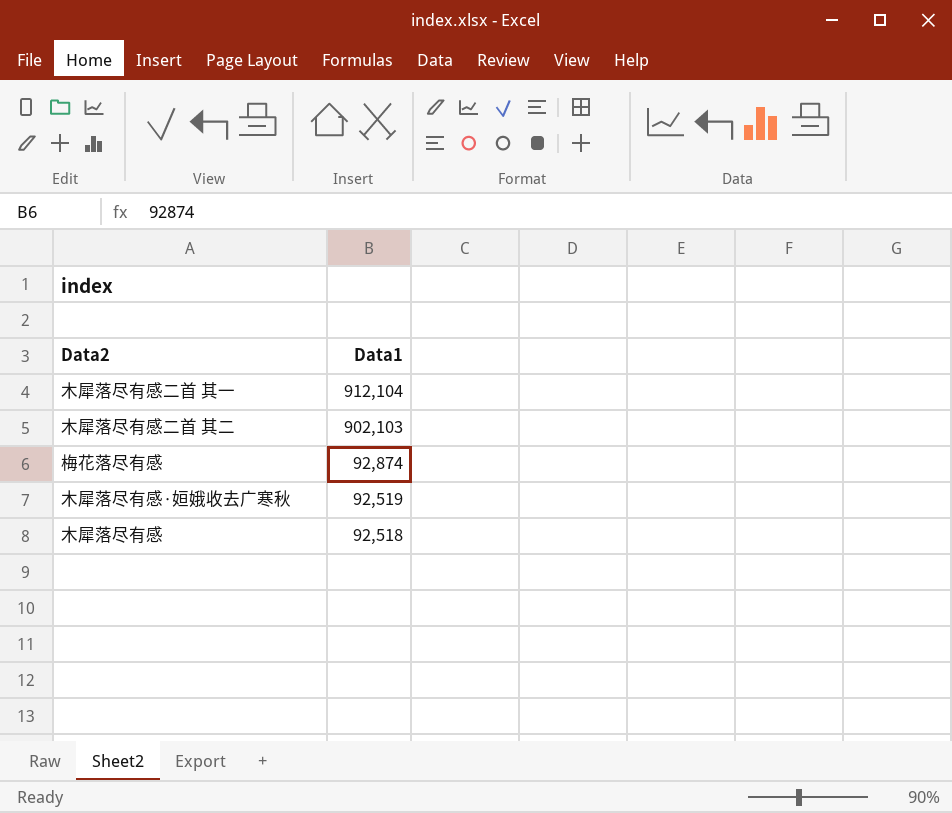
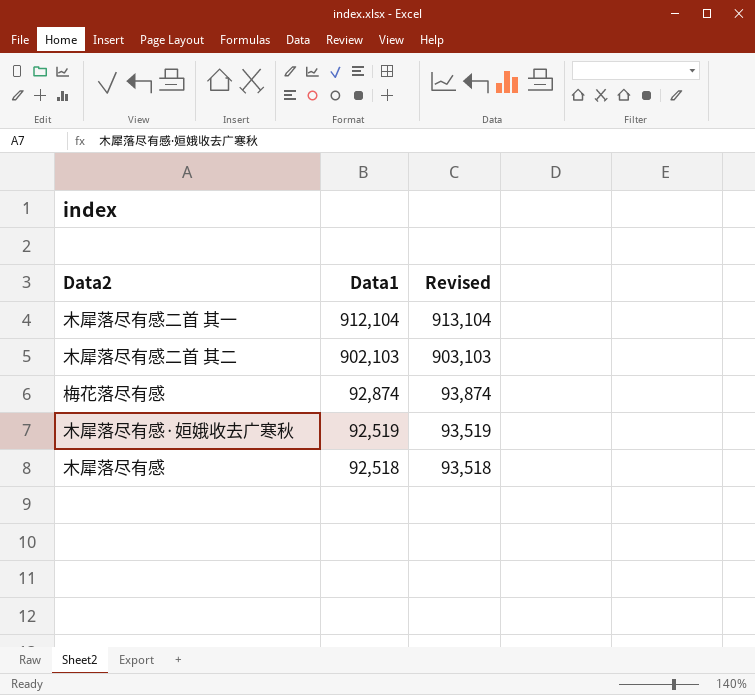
column Revised | formula: none -> [Data1] + 1000

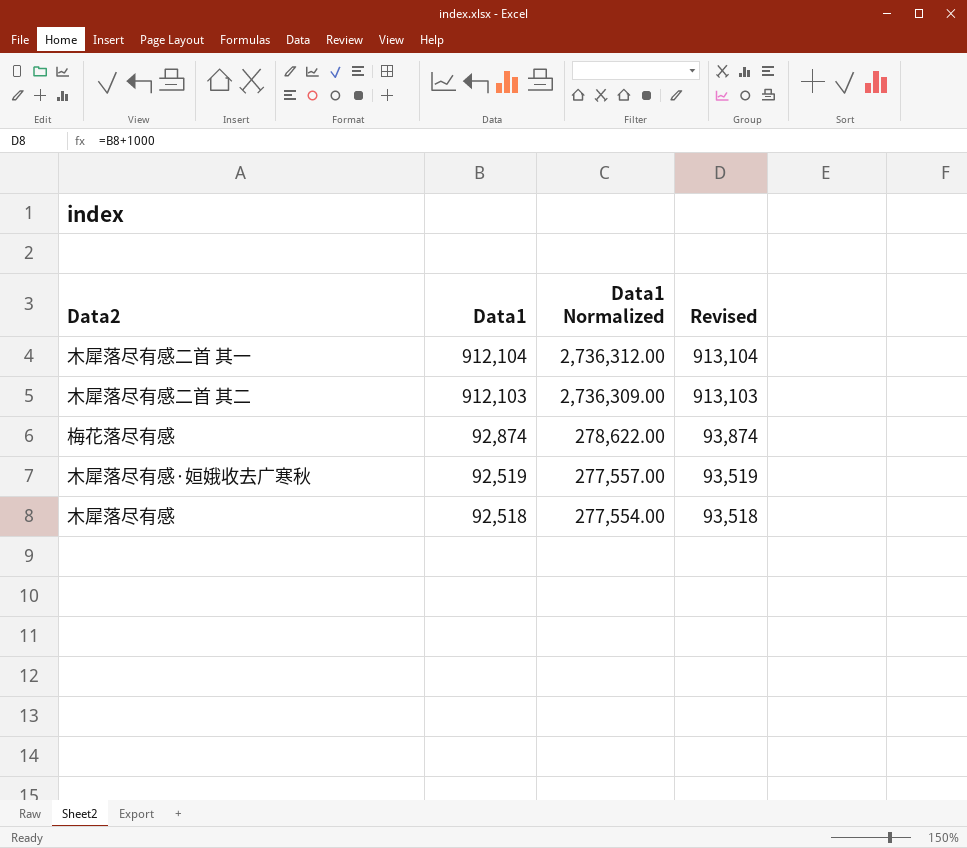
column Data1 Normalized | formula: none -> [Data1] * 3
木犀落尽有感二首 其二 | Data1: 902,103 -> 912,103
木犀落尽有感二首 其二 | Revised: 903,103 -> 913,103

